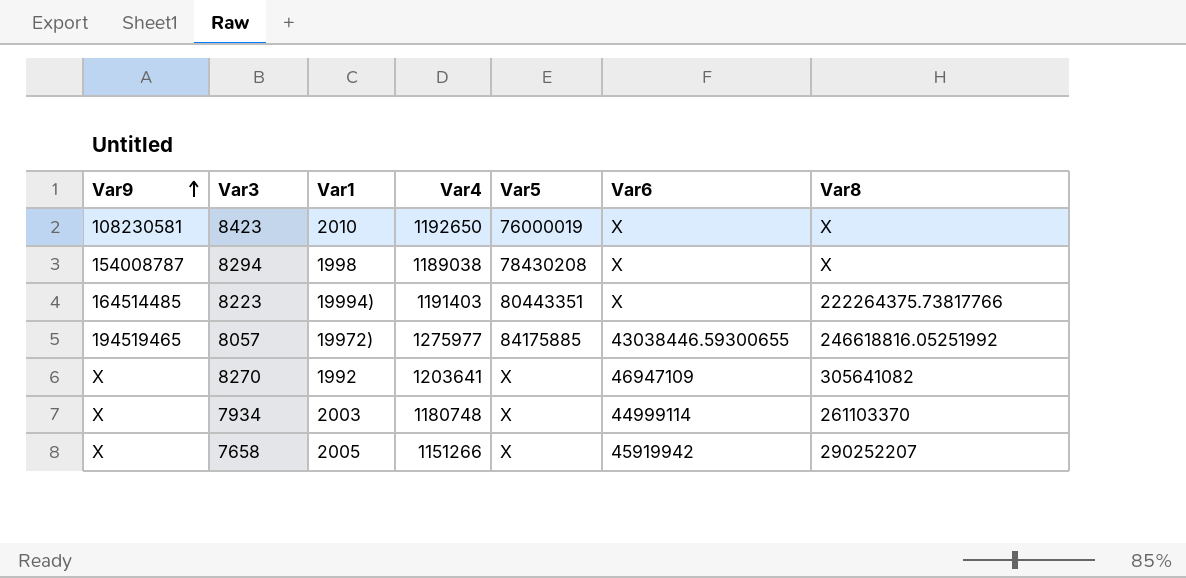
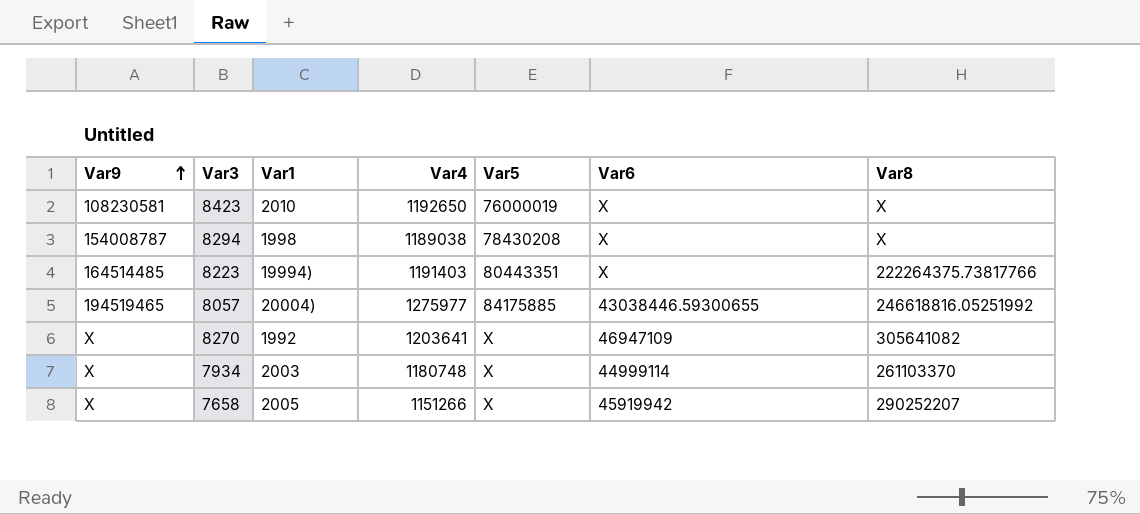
8057 | Var1: 19972) -> 20004)

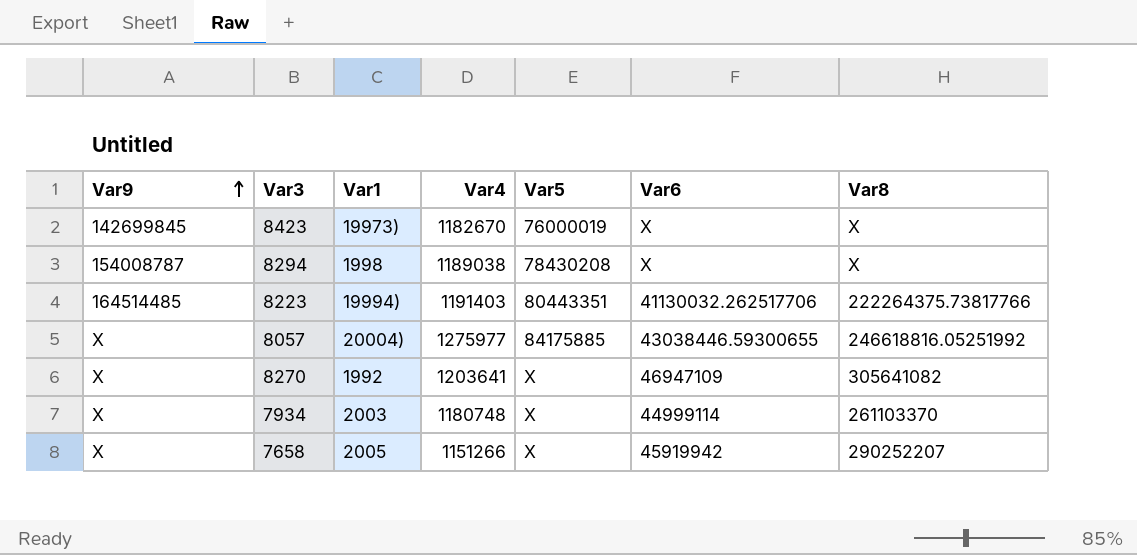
8423 | Var9: 108230581 -> 142699845
8423 | Var1: 2010 -> 19973)
8423 | Var4: 1192650 -> 1182670
8223 | Var6: X -> 41130032.262517706
8057 | Var9: 194519465 -> X

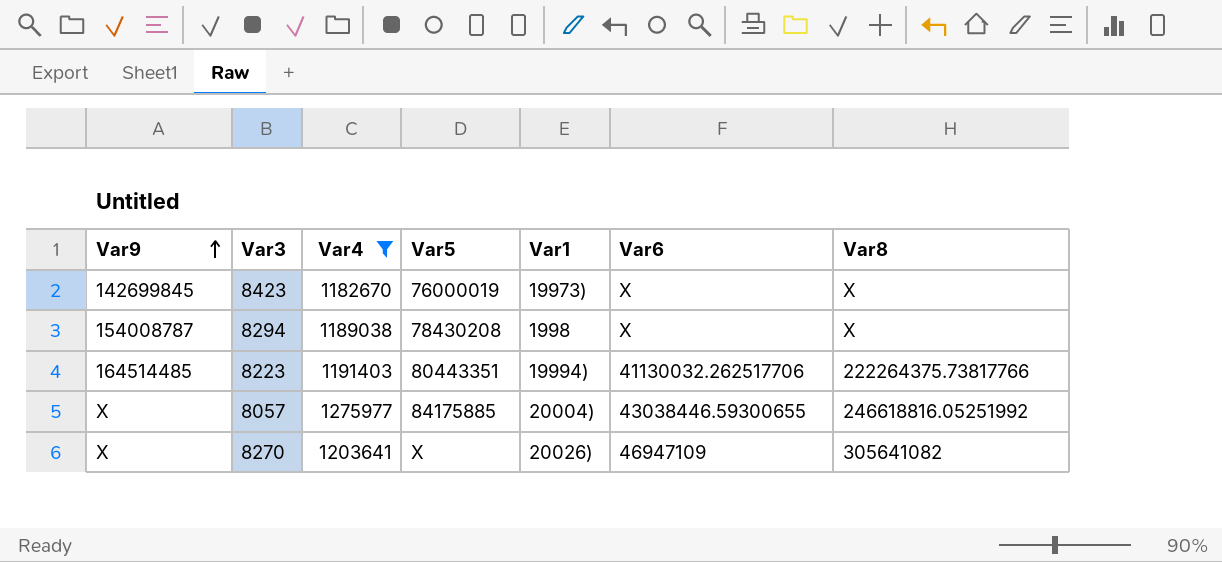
filter: none -> Var4 >= 1182670
column Var1 | position: 3 -> 5
8270 | Var1: 1992 -> 20026)

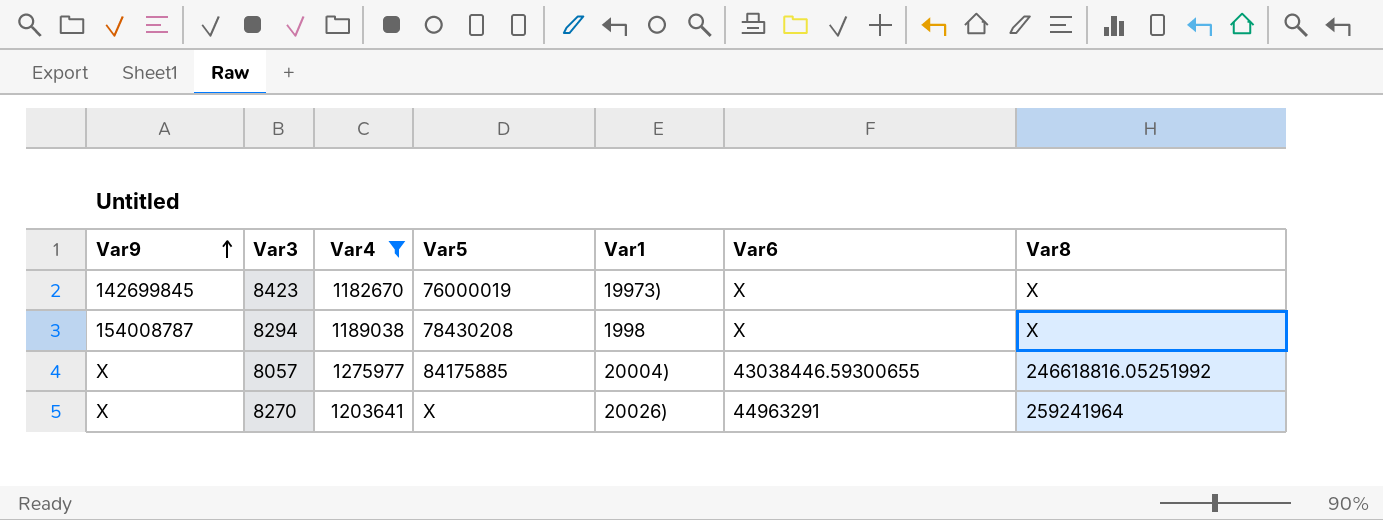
row 8223: 164514485 | 1191403 | 80443351 | 19994) | 41130032.262517706 | 222264375.73817766 -> none
8270 | Var6: 46947109 -> 44963291
8270 | Var8: 305641082 -> 259241964

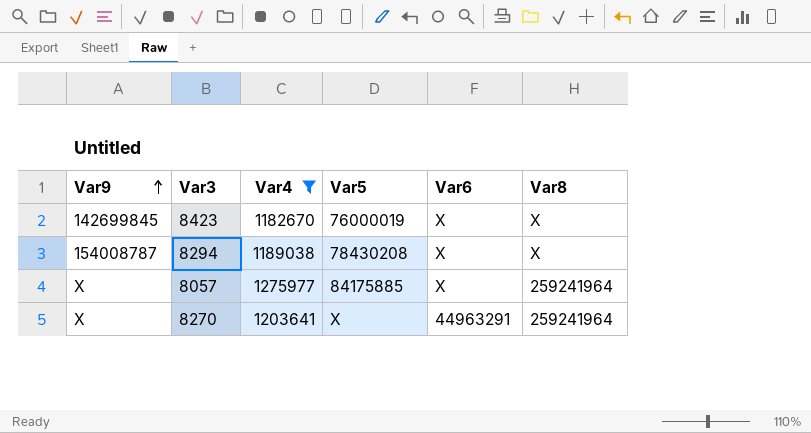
column Var1 | position: 5 -> none
8057 | Var6: 43038446.59300655 -> X
8057 | Var8: 246618816.05251992 -> 259241964

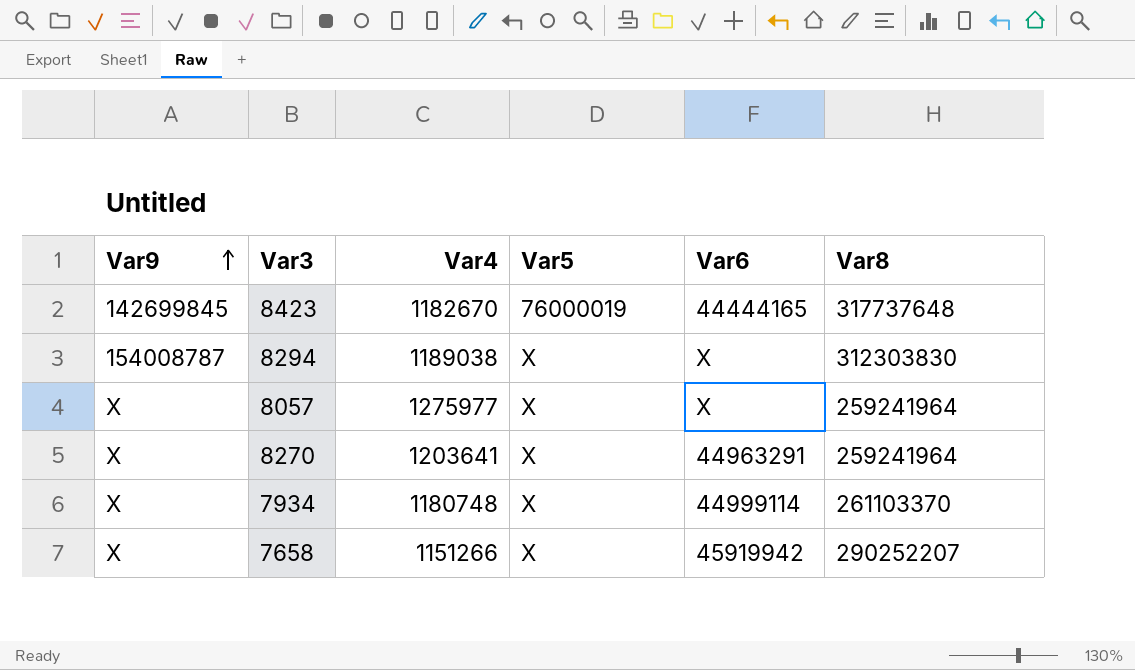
filter: Var4 >= 1182670 -> none
8423 | Var6: X -> 44444165
8423 | Var8: X -> 317737648
8294 | Var5: 78430208 -> X
8294 | Var8: X -> 312303830
8057 | Var5: 84175885 -> X

